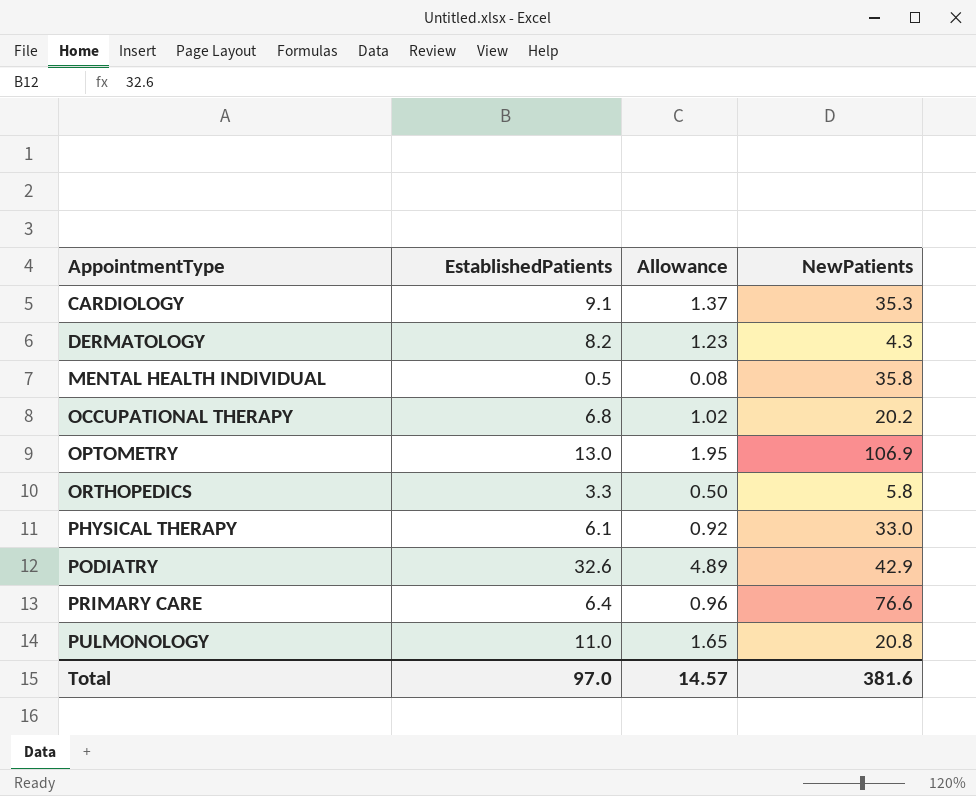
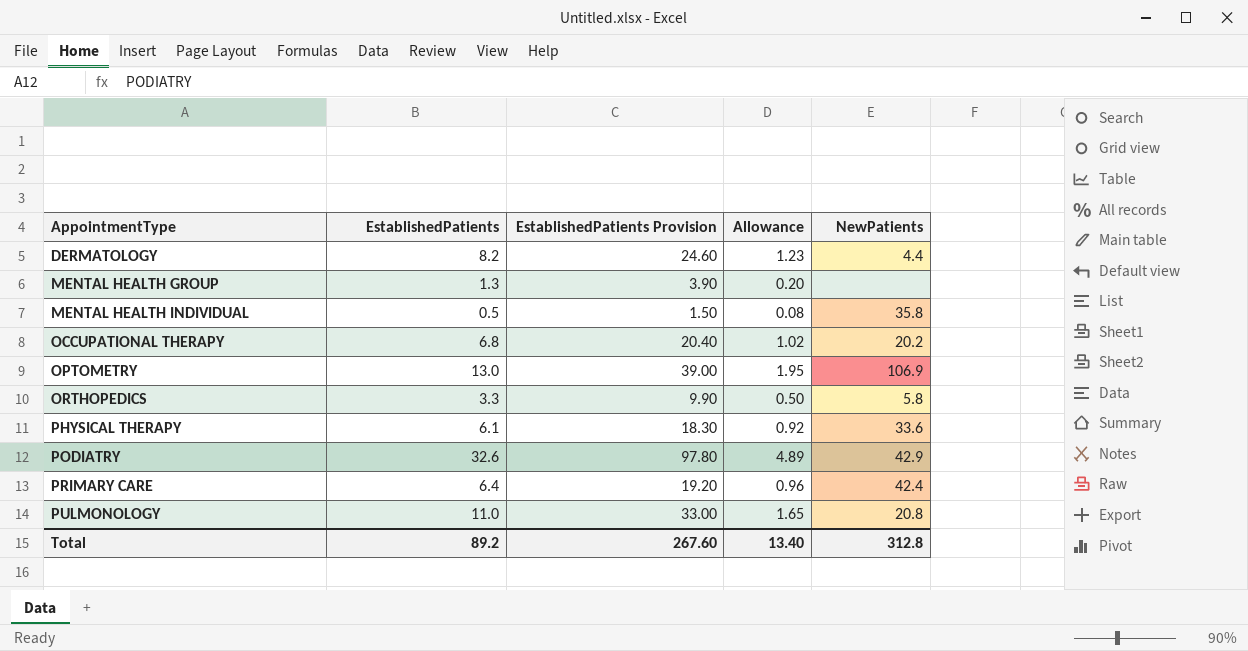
column EstablishedPatients Provision | formula: none -> [EstablishedPatients] * 3
row CARDIOLOGY: 9.1 | 1.37 | 35.3 -> none
DERMATOLOGY | NewPatients: 4.3 -> 4.4
row MENTAL HEALTH GROUP: none -> 1.3 | 3.90 | 0.20 | none
PHYSICAL THERAPY | NewPatients: 33.0 -> 33.6
PRIMARY CARE | NewPatients: 76.6 -> 42.4
Total | EstablishedPatients: 97.0 -> 89.2
Total | Allowance: 14.57 -> 13.40
Total | NewPatients: 381.6 -> 312.8

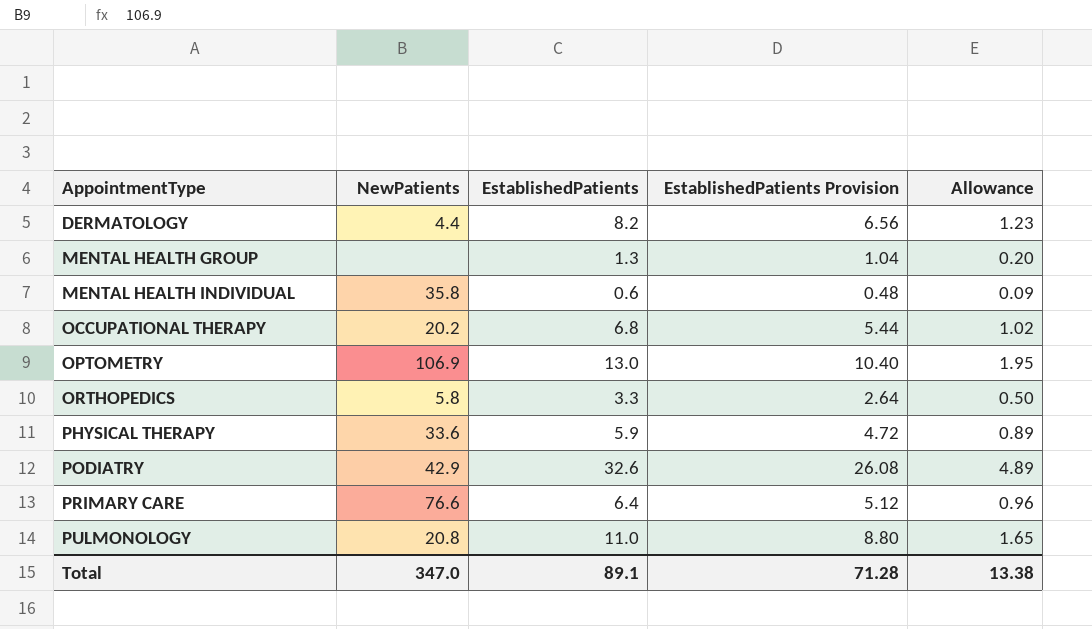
column NewPatients | position: 5 -> 2
column EstablishedPatients Provision | formula: [EstablishedPatients] * 3 -> [EstablishedPatients] * 0.8
MENTAL HEALTH INDIVIDUAL | EstablishedPatients: 0.5 -> 0.6
MENTAL HEALTH INDIVIDUAL | Allowance: 0.08 -> 0.09
PHYSICAL THERAPY | EstablishedPatients: 6.1 -> 5.9
PHYSICAL THERAPY | Allowance: 0.92 -> 0.89
PRIMARY CARE | NewPatients: 42.4 -> 76.6
Total | NewPatients: 312.8 -> 347.0
Total | EstablishedPatients: 89.2 -> 89.1
Total | EstablishedPatients Provision: 267.60 -> 71.28
Total | Allowance: 13.40 -> 13.38

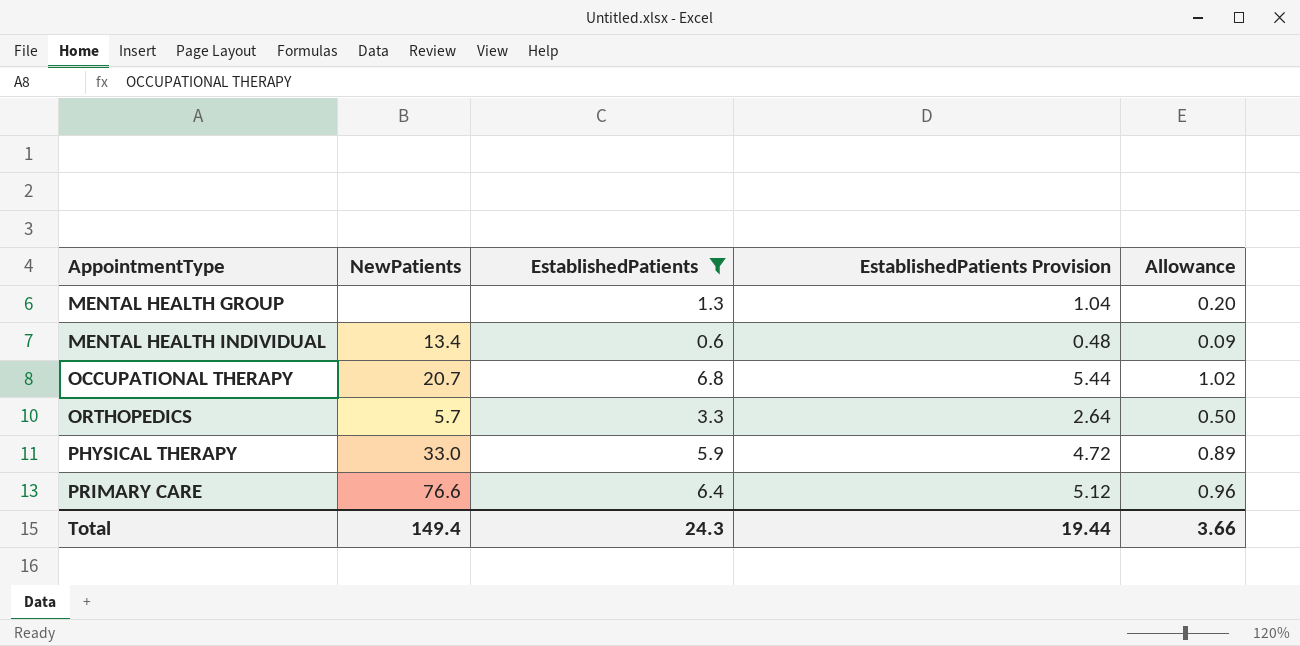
filter: none -> EstablishedPatients <= 6.8
MENTAL HEALTH INDIVIDUAL | NewPatients: 35.8 -> 13.4
OCCUPATIONAL THERAPY | NewPatients: 20.2 -> 20.7
ORTHOPEDICS | NewPatients: 5.8 -> 5.7
PHYSICAL THERAPY | NewPatients: 33.6 -> 33.0
Total | NewPatients: 347.0 -> 149.4
Total | EstablishedPatients: 89.1 -> 24.3
Total | EstablishedPatients Provision: 71.28 -> 19.44
Total | Allowance: 13.38 -> 3.66

